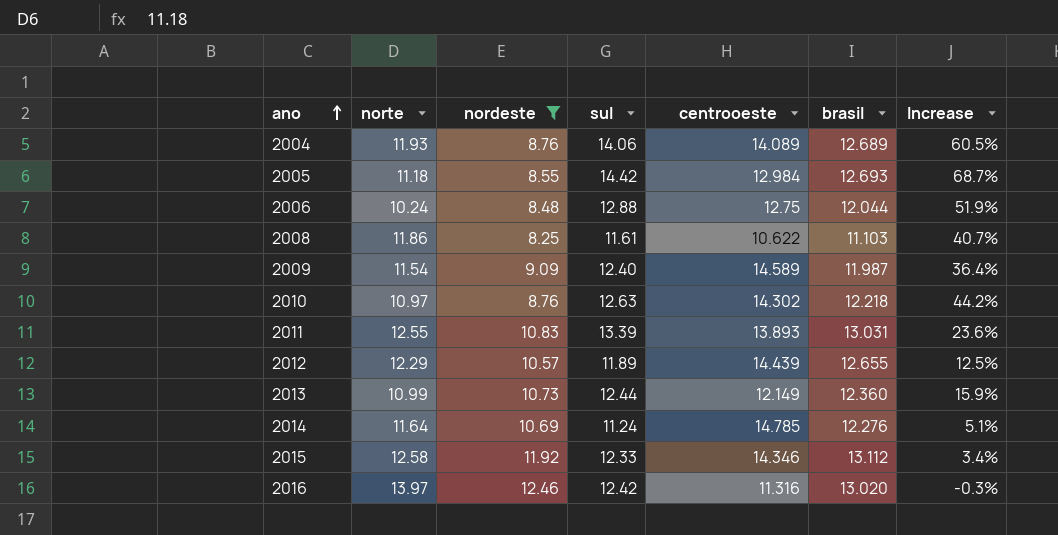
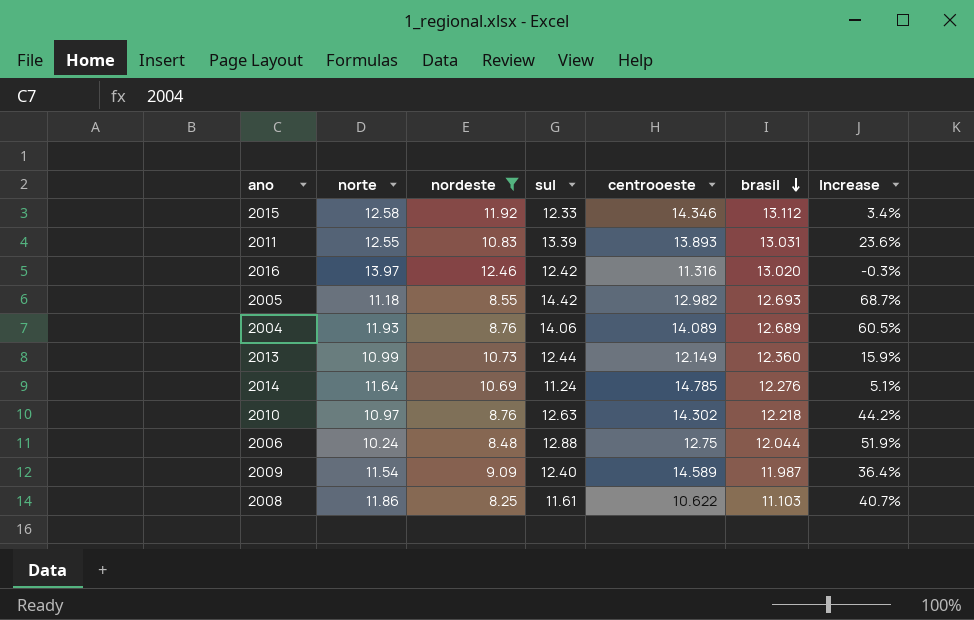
row order: ano ascending -> brasil descending
row 2012: 12.29 | 10.57 | 11.89 | 14.439 | 12.655 | 12.5% -> none
2005 | centrooeste: 12.984 -> 12.982

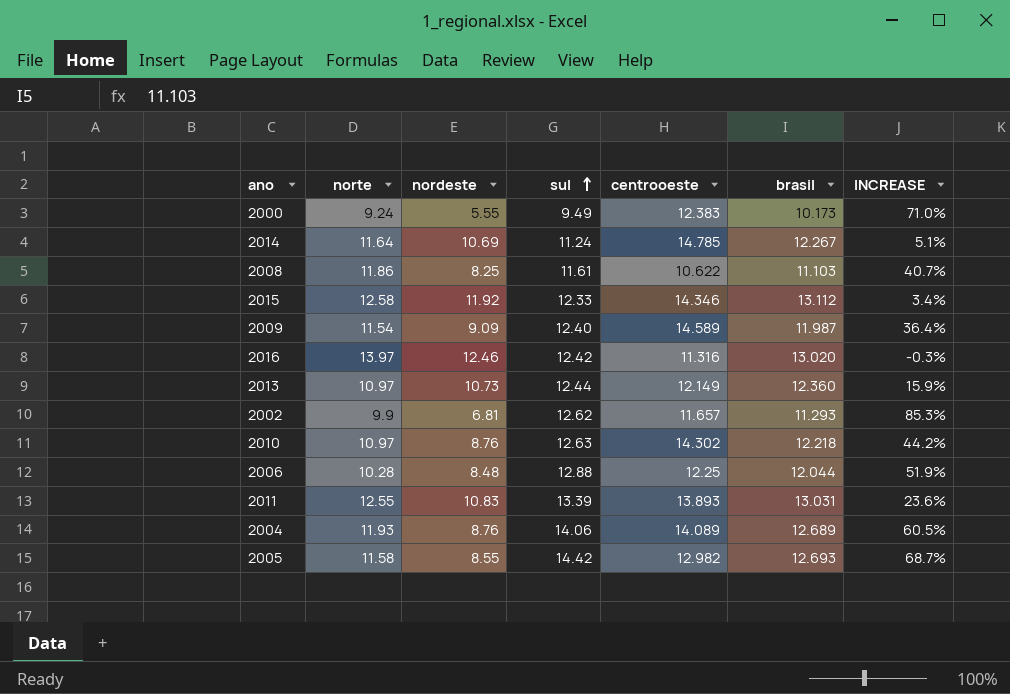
filter: nordeste >= 8.25 -> none
row order: brasil descending -> sul ascending
column name: Increase -> INCREASE
2014 | brasil: 12.276 -> 12.267
2013 | norte: 10.99 -> 10.97
2006 | norte: 10.24 -> 10.28
2006 | centrooeste: 12.75 -> 12.25
2005 | norte: 11.18 -> 11.58

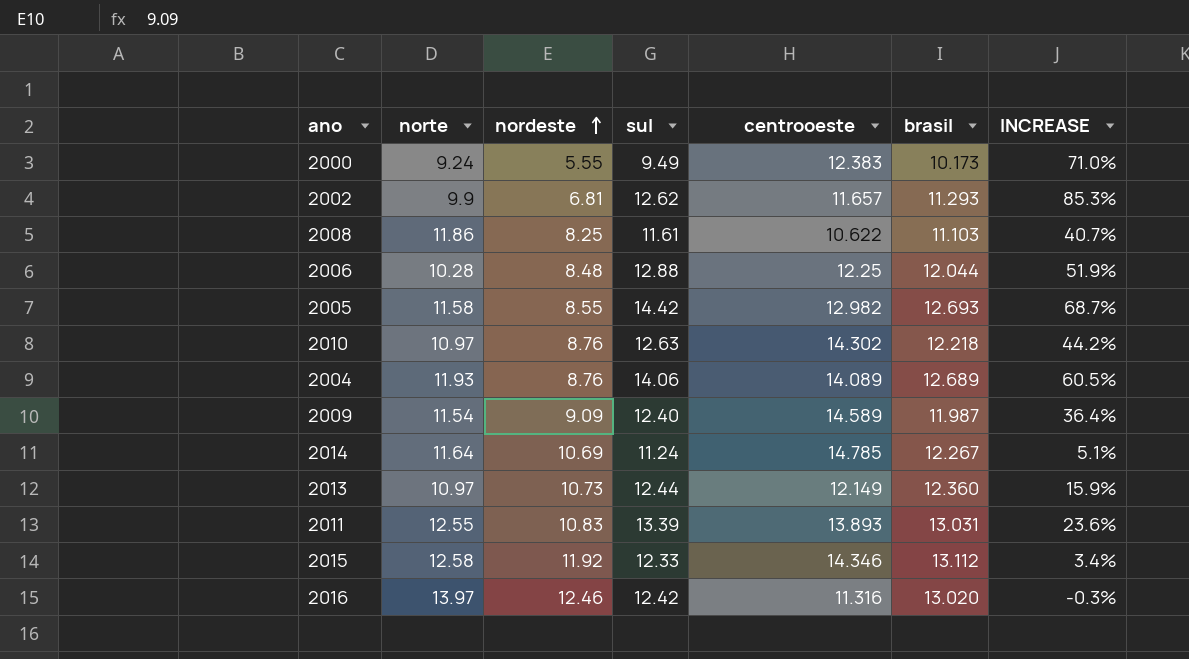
row order: sul ascending -> nordeste ascending

